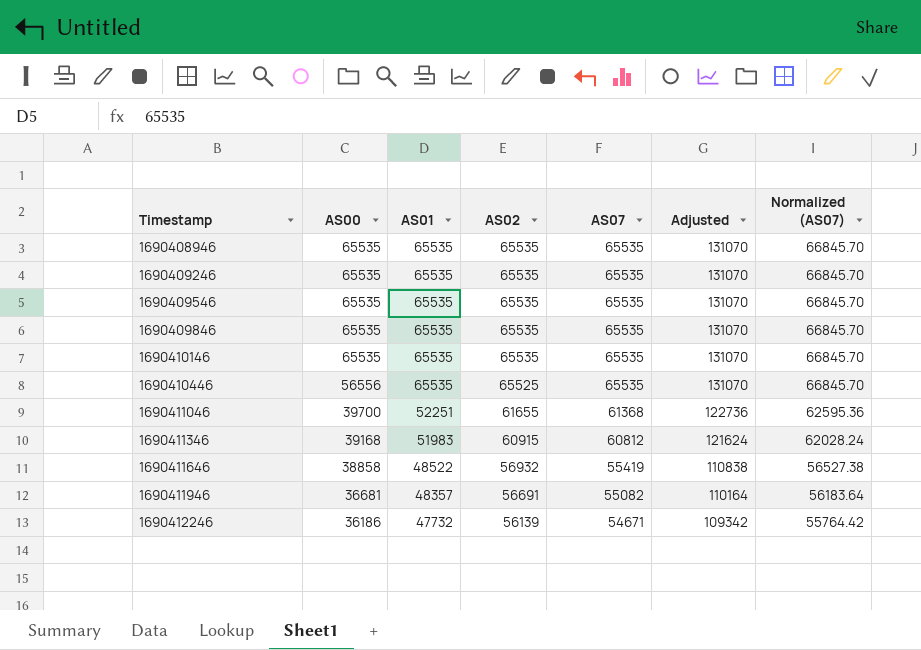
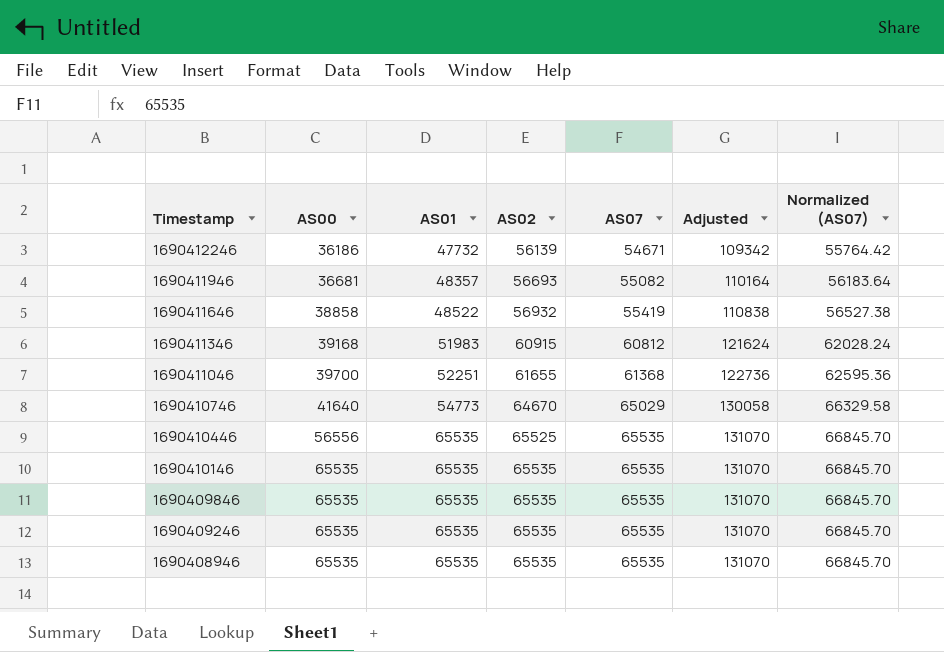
row order: Timestamp ascending -> Timestamp descending
row 1690409546: 65535 | 65535 | 65535 | 65535 | 131070 | 66845.70 -> none
1690411946 | AS02: 56691 -> 56693
row 1690410746: none -> 41640 | 54773 | 64670 | 65029 | 130058 | 66329.58

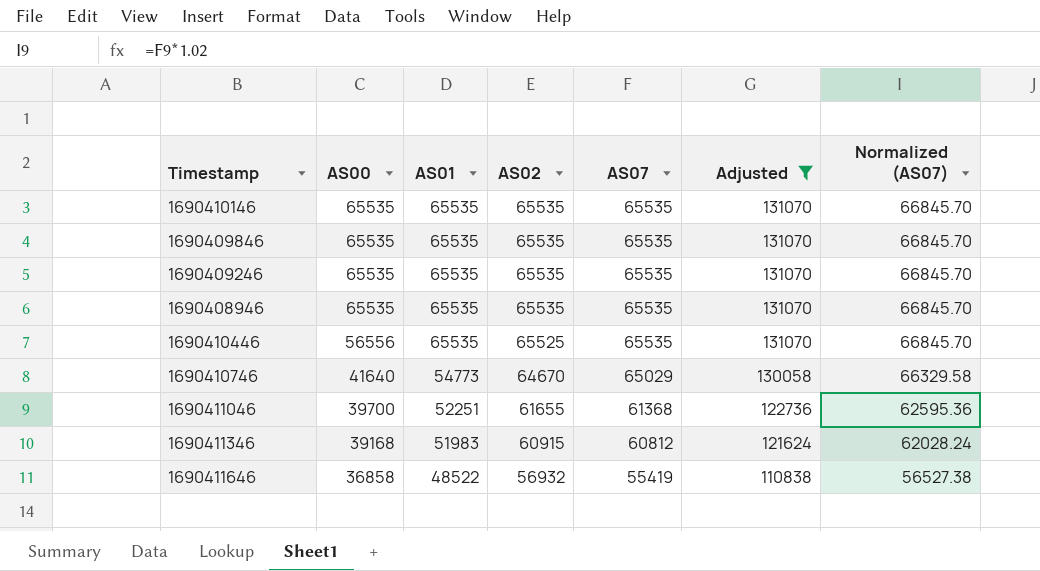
filter: none -> Adjusted >= 110838
row order: Timestamp descending -> AS00 descending
1690411646 | AS00: 38858 -> 36858

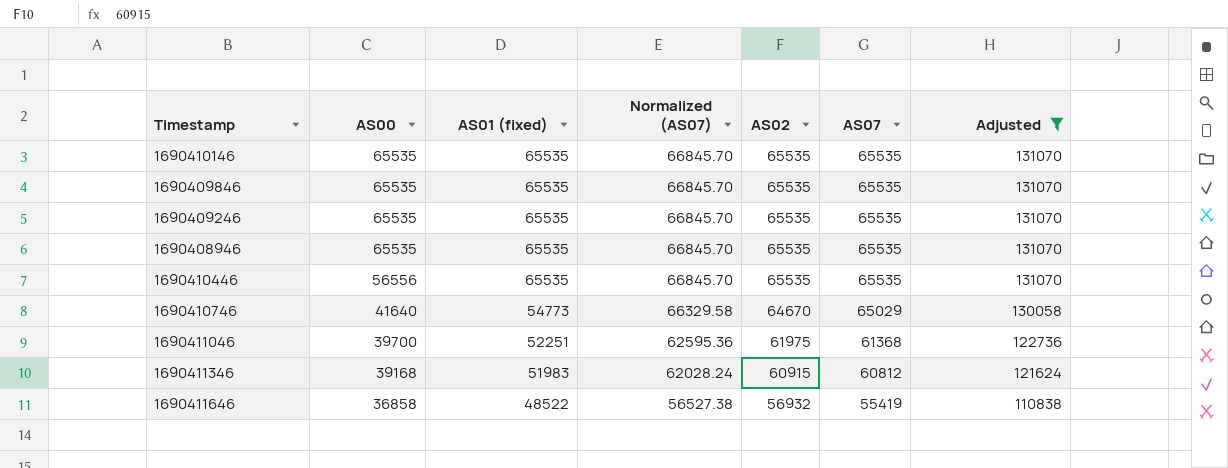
column name: AS01 -> AS01 (fixed)
column Normalized (AS07) | position: 7 -> 4
1690410446 | AS02: 65525 -> 65535
1690411046 | AS02: 61655 -> 61975

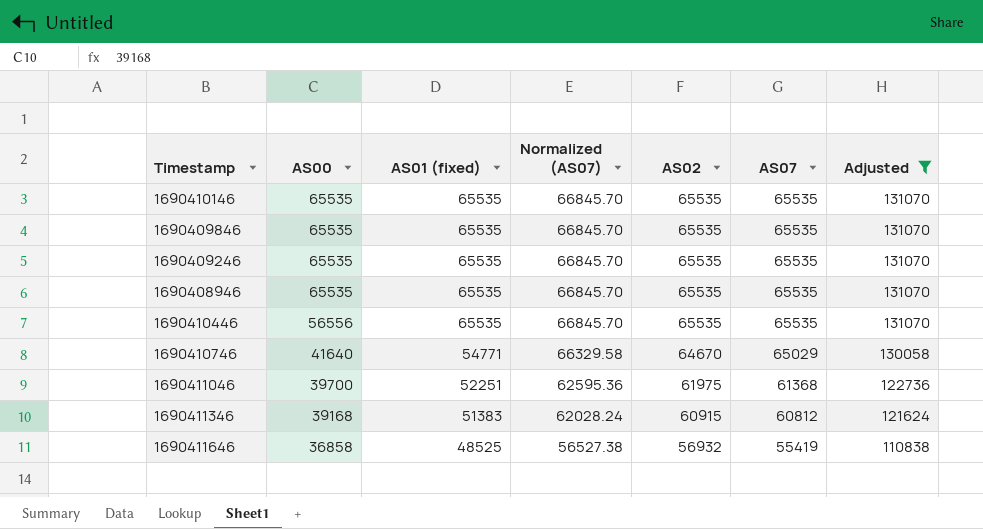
1690410746 | AS01 (fixed): 54773 -> 54771
1690411346 | AS01 (fixed): 51983 -> 51383
1690411646 | AS01 (fixed): 48522 -> 48525

